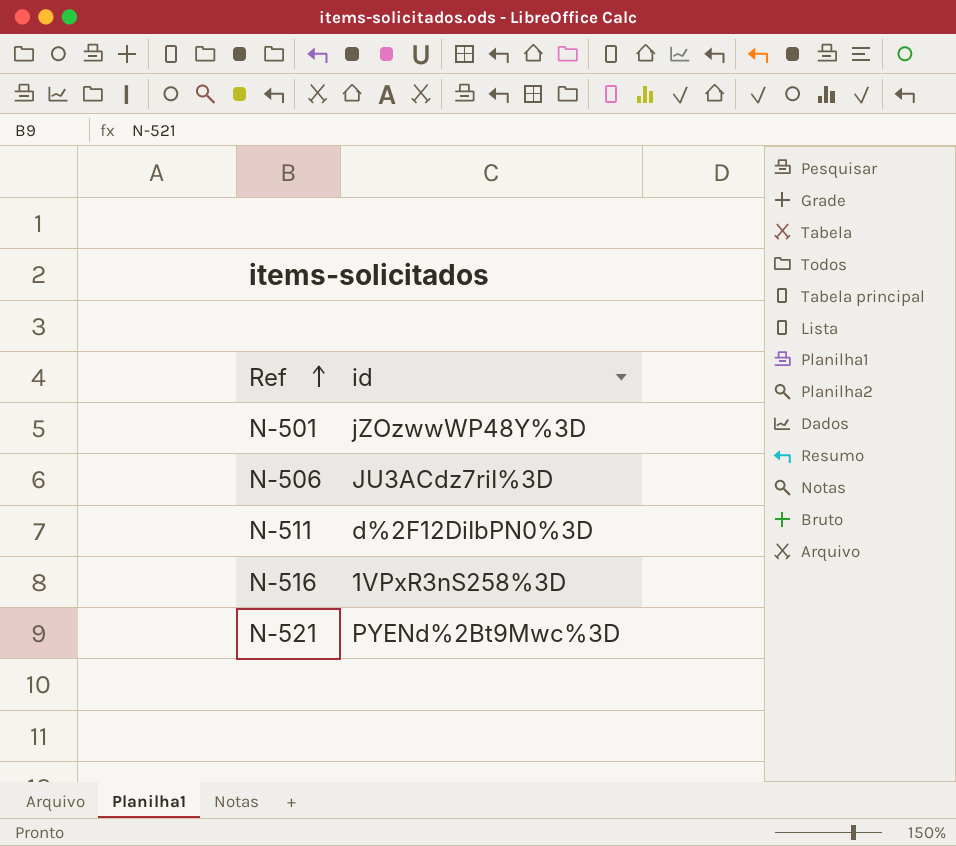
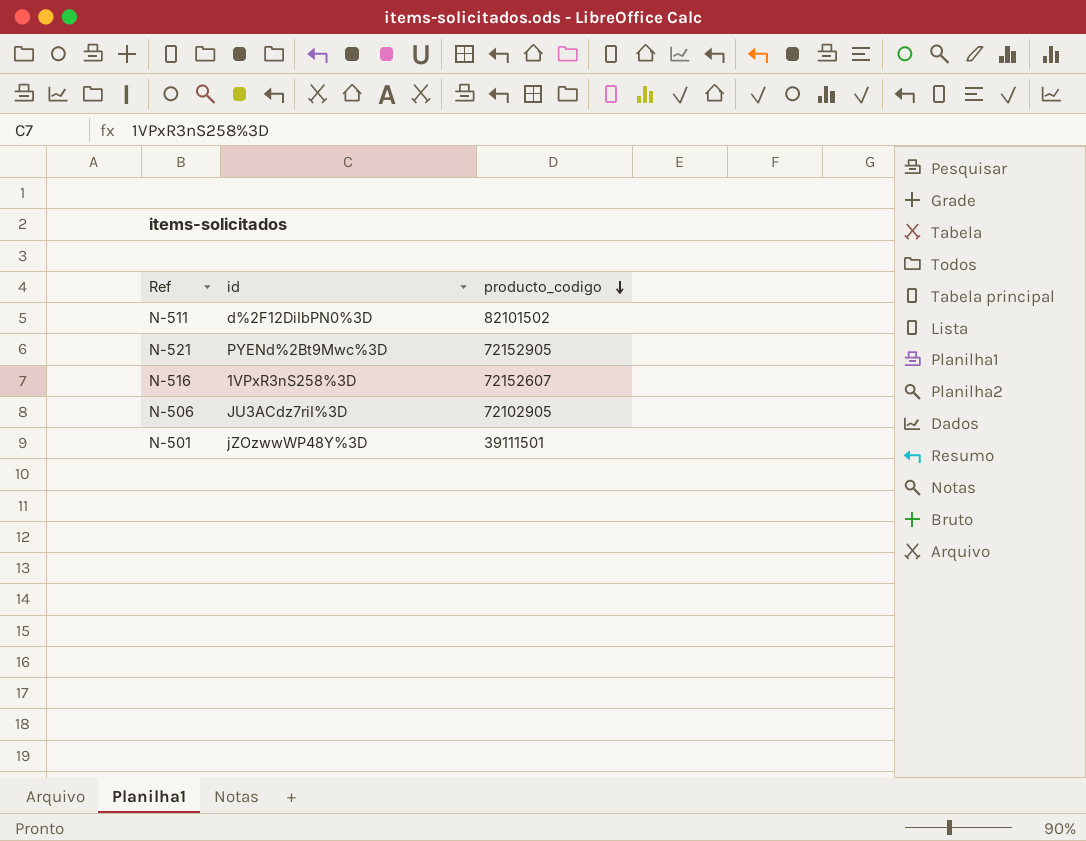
row order: Ref ascending -> producto_codigo descending
column producto_codigo | position: none -> 3

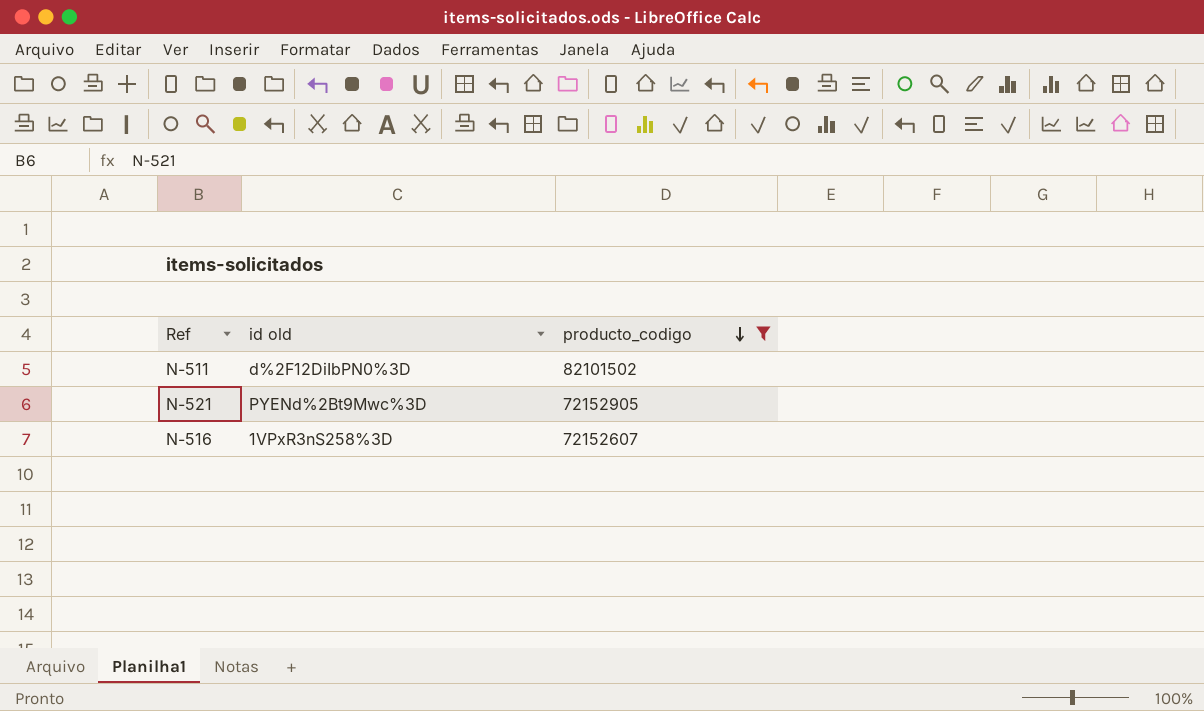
filter: none -> producto_codigo >= 72152607
column name: id -> id old

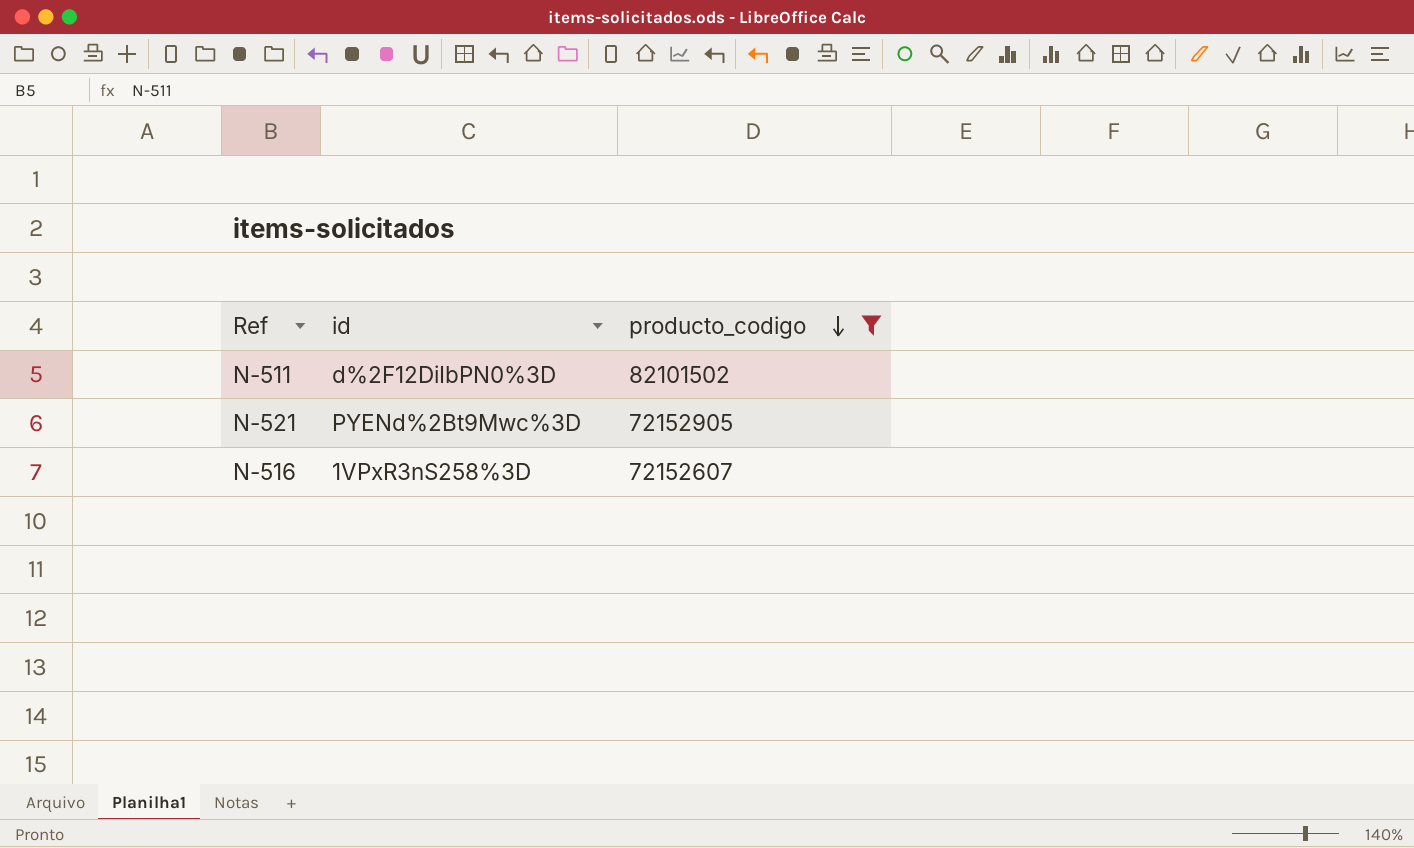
column name: id old -> id

